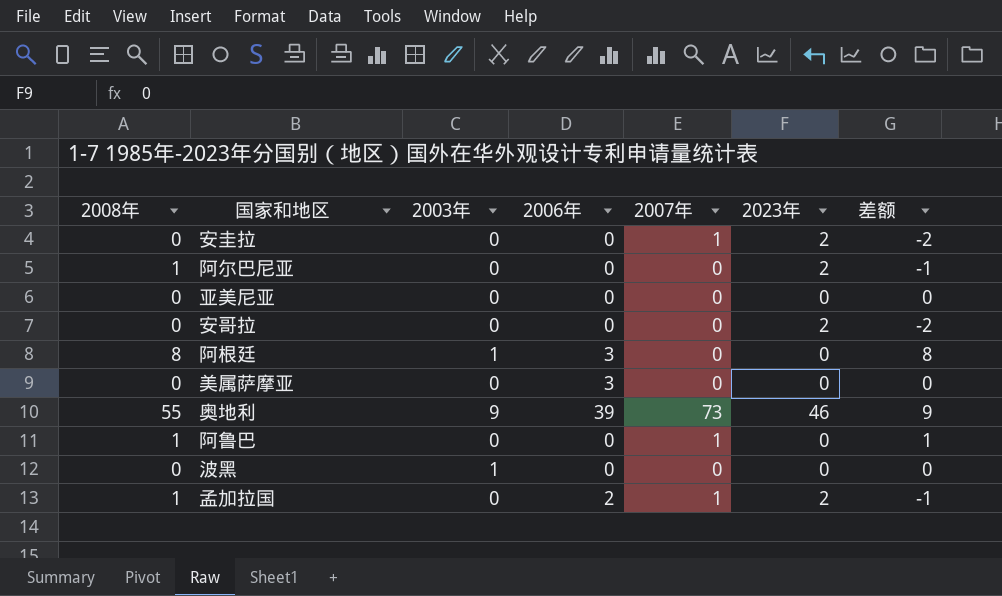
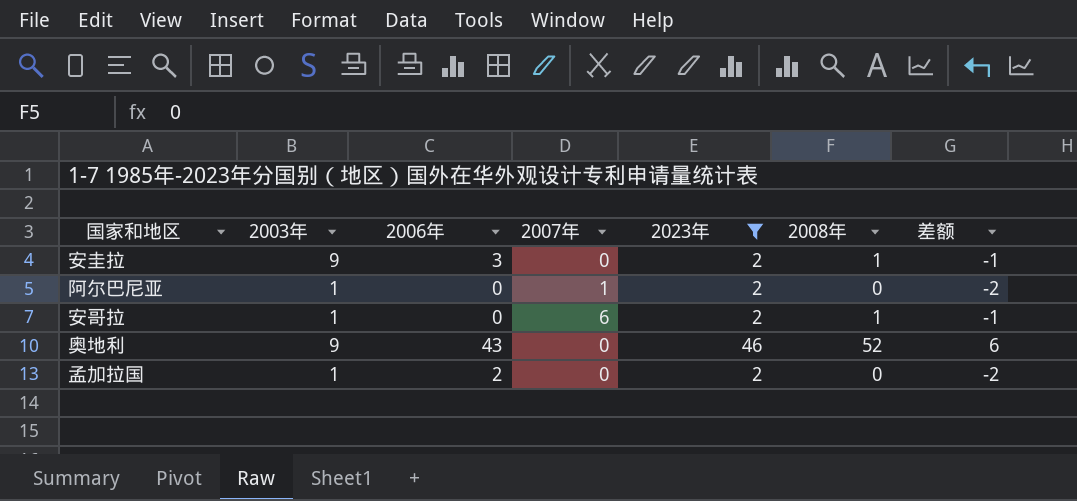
filter: none -> 2023年 != 0
column 2008年 | position: 1 -> 6
安圭拉 | 2003年: 0 -> 9
安圭拉 | 2006年: 0 -> 3
安圭拉 | 2007年: 1 -> 0
安圭拉 | 2008年: 0 -> 1
安圭拉 | 差额: -2 -> -1
阿尔巴尼亚 | 2003年: 0 -> 1
阿尔巴尼亚 | 2007年: 0 -> 1
阿尔巴尼亚 | 2008年: 1 -> 0
阿尔巴尼亚 | 差额: -1 -> -2
安哥拉 | 2003年: 0 -> 1
安哥拉 | 2007年: 0 -> 6
安哥拉 | 2008年: 0 -> 1
安哥拉 | 差额: -2 -> -1
奥地利 | 2006年: 39 -> 43
奥地利 | 2007年: 73 -> 0
奥地利 | 2008年: 55 -> 52
奥地利 | 差额: 9 -> 6
孟加拉国 | 2003年: 0 -> 1
孟加拉国 | 2007年: 1 -> 0
孟加拉国 | 2008年: 1 -> 0
孟加拉国 | 差额: -1 -> -2

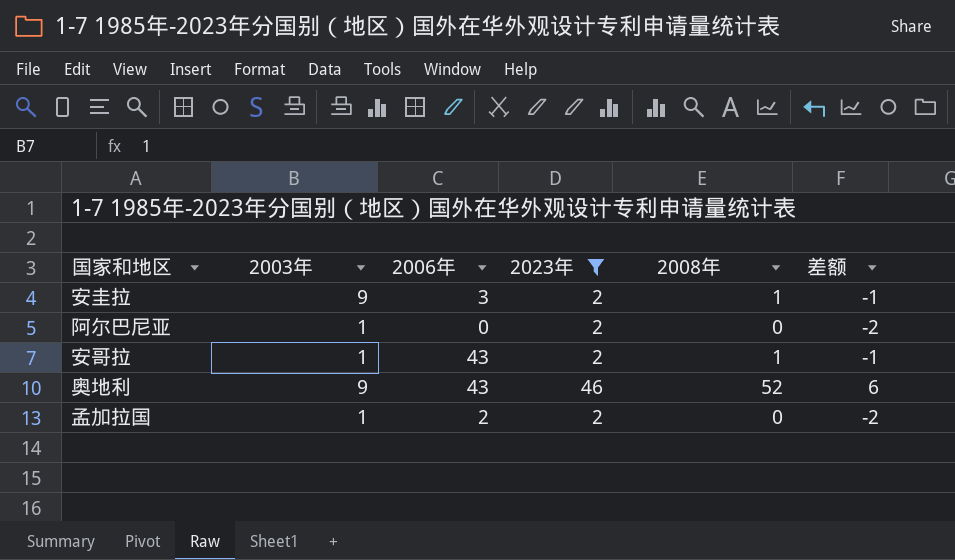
column 2007年 | position: 4 -> none
安哥拉 | 2006年: 0 -> 43

